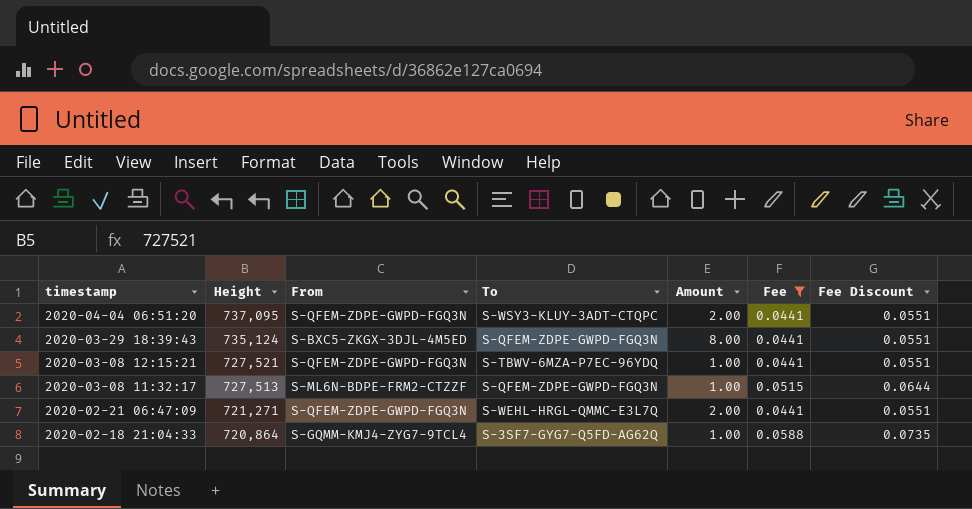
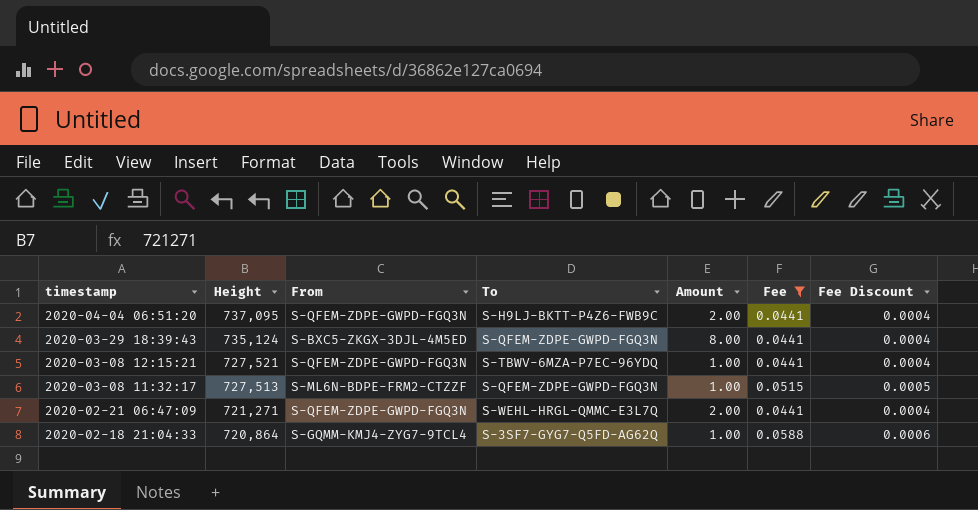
column Fee Discount | formula: [Fee] * 1.25 -> [Fee] * 0.01
2020-04-04 06:51:20 | To: S-WSY3-KLUY-3ADT-CTQPC -> S-H9LJ-BKTT-P4Z6-FWB9C

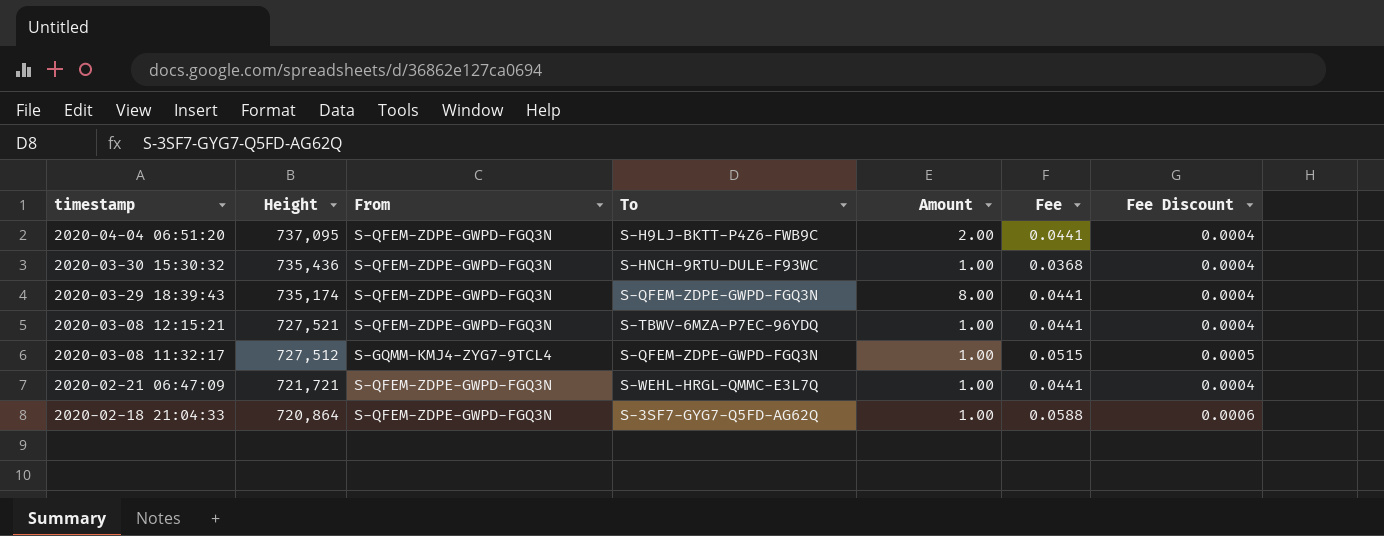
filter: Fee != 0.0368 -> none
2020-03-29 18:39:43 | Height: 735,124 -> 735,174
2020-03-29 18:39:43 | From: S-BXC5-ZKGX-3DJL-4M5ED -> S-QFEM-ZDPE-GWPD-FGQ3N
2020-03-08 11:32:17 | Height: 727,513 -> 727,512
2020-03-08 11:32:17 | From: S-ML6N-BDPE-FRM2-CTZZF -> S-GQMM-KMJ4-ZYG7-9TCL4
2020-02-21 06:47:09 | Height: 721,271 -> 721,721
2020-02-21 06:47:09 | Amount: 2.00 -> 1.00
2020-02-18 21:04:33 | From: S-GQMM-KMJ4-ZYG7-9TCL4 -> S-QFEM-ZDPE-GWPD-FGQ3N

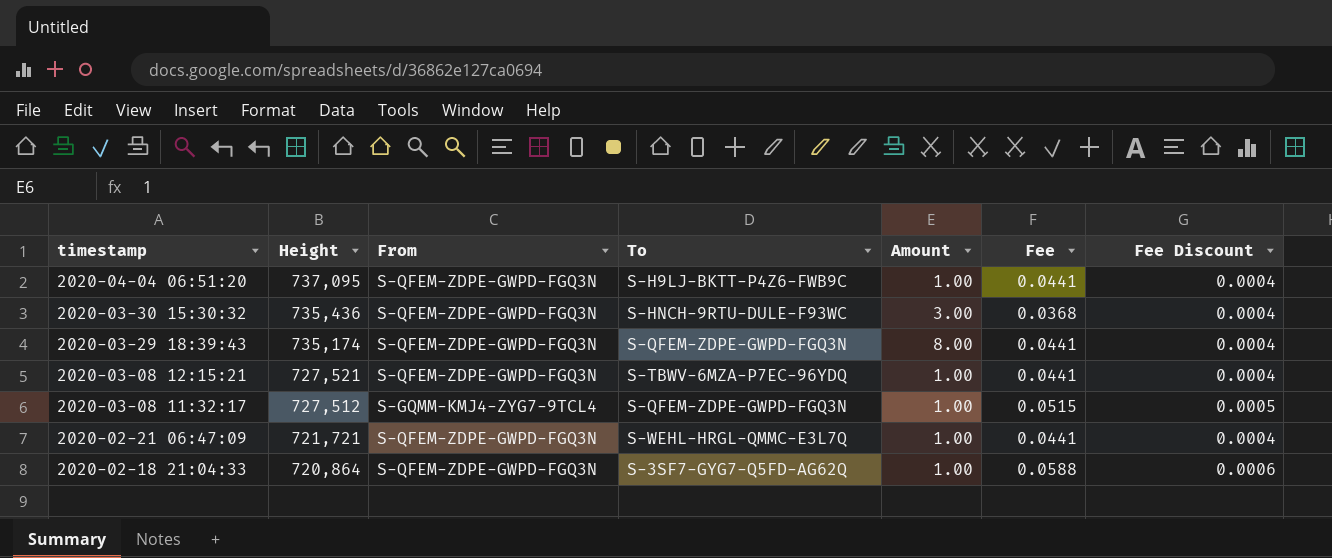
2020-04-04 06:51:20 | Amount: 2.00 -> 1.00
2020-03-30 15:30:32 | Amount: 1.00 -> 3.00

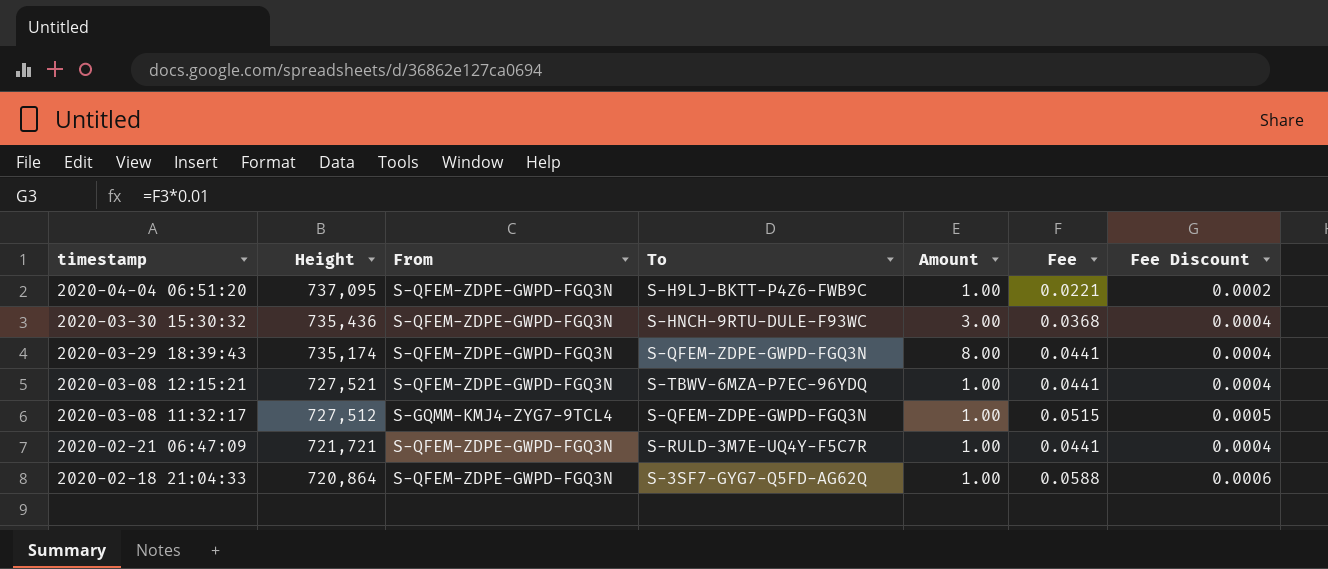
2020-04-04 06:51:20 | Fee: 0.0441 -> 0.0221
2020-04-04 06:51:20 | Fee Discount: 0.0004 -> 0.0002
2020-02-21 06:47:09 | To: S-WEHL-HRGL-QMMC-E3L7Q -> S-RULD-3M7E-UQ4Y-F5C7R

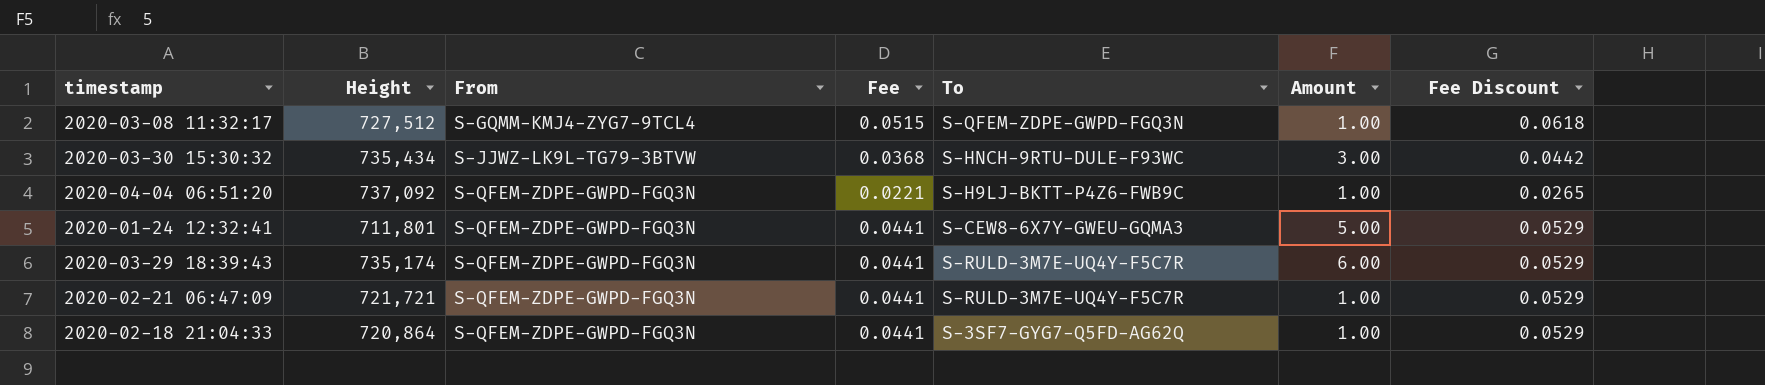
row order: timestamp descending -> From ascending
column Fee | position: 6 -> 4
column Fee Discount | formula: [Fee] * 0.01 -> [Fee] * 1.2
row 2020-03-08 12:15:21: 727,521 | S-QFEM-ZDPE-GWPD-FGQ3N | S-TBWV-6MZA-P7EC-96YDQ | 1.00 | 0.0441 | 0.0004 -> none
2020-03-30 15:30:32 | Height: 735,436 -> 735,434
2020-03-30 15:30:32 | From: S-QFEM-ZDPE-GWPD-FGQ3N -> S-JJWZ-LK9L-TG79-3BTVW
2020-04-04 06:51:20 | Height: 737,095 -> 737,092
row 2020-01-24 12:32:41: none -> 711,801 | S-QFEM-ZDPE-GWPD-FGQ3N | 0.0441 | S-CEW8-6X7Y-GWEU-GQMA3 | 5.00 | 0.0529
2020-03-29 18:39:43 | To: S-QFEM-ZDPE-GWPD-FGQ3N -> S-RULD-3M7E-UQ4Y-F5C7R
2020-03-29 18:39:43 | Amount: 8.00 -> 6.00
2020-02-18 21:04:33 | Fee: 0.0588 -> 0.0441

